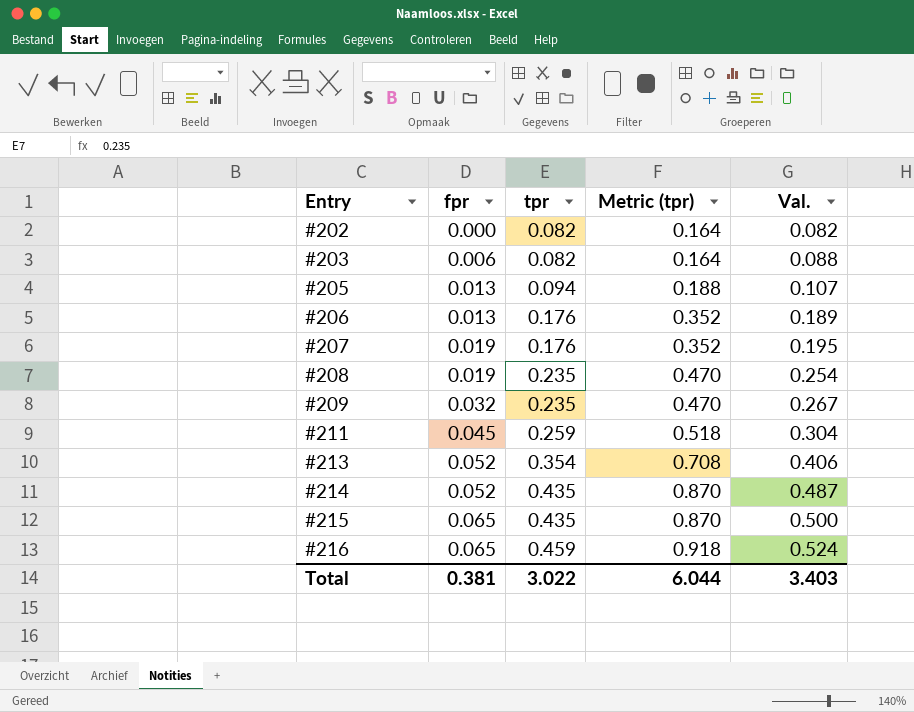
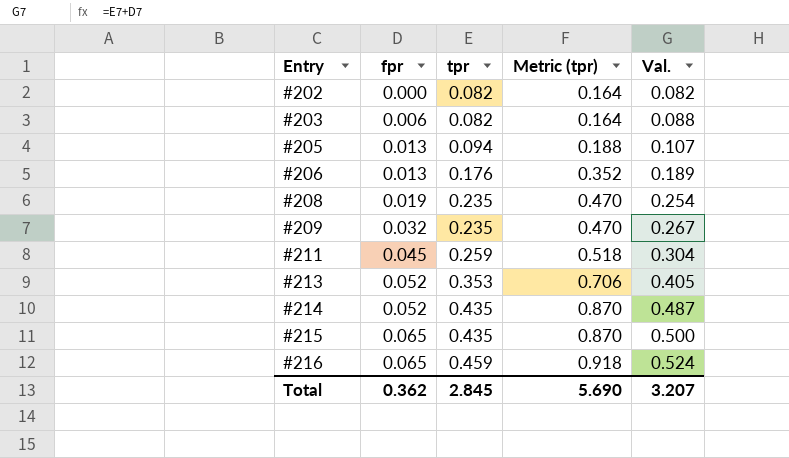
row #207: 0.019 | 0.176 | 0.352 | 0.195 -> none
#213 | tpr: 0.354 -> 0.353
#213 | Metric (tpr): 0.708 -> 0.706
#213 | Val.: 0.406 -> 0.405
Total | fpr: 0.381 -> 0.362
Total | tpr: 3.022 -> 2.845
Total | Metric (tpr): 6.044 -> 5.690
Total | Val.: 3.403 -> 3.207

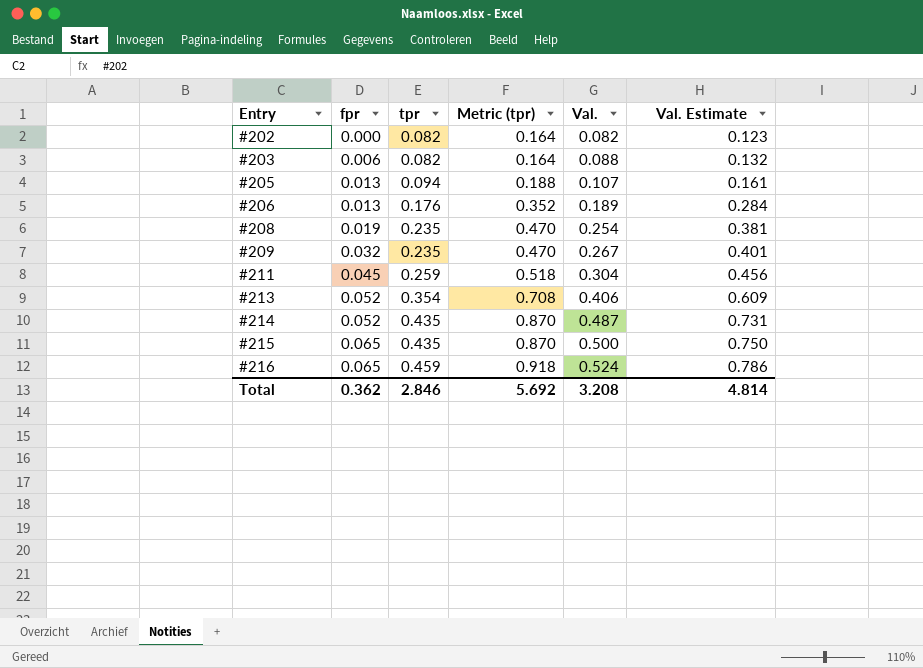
column Val. Estimate | formula: none -> [Val.] * 1.5
#213 | tpr: 0.353 -> 0.354
#213 | Metric (tpr): 0.706 -> 0.708
#213 | Val.: 0.405 -> 0.406
Total | tpr: 2.845 -> 2.846
Total | Metric (tpr): 5.690 -> 5.692
Total | Val.: 3.207 -> 3.208

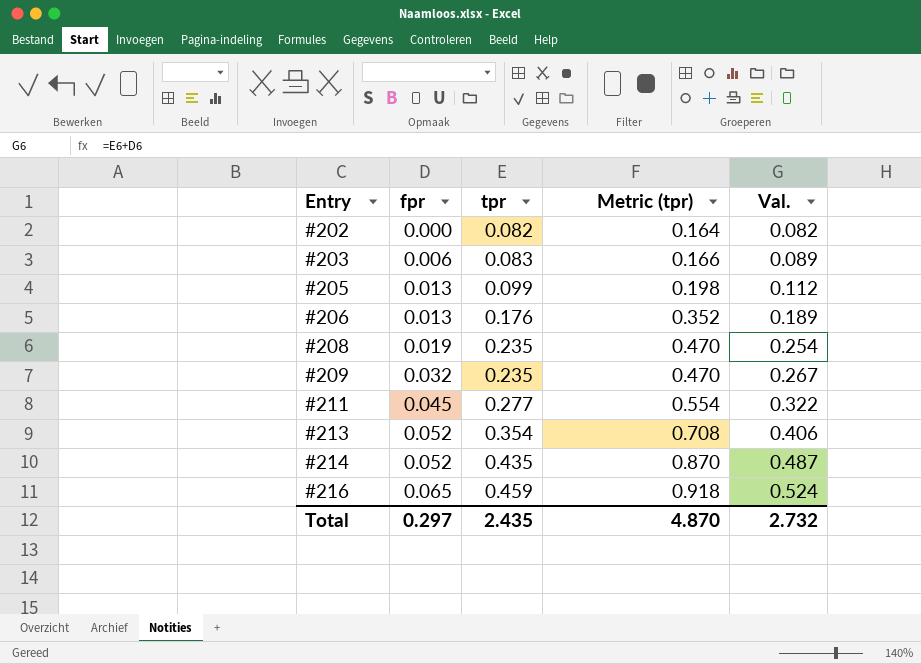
column Val. Estimate | formula: [Val.] * 1.5 -> none
row #215: 0.065 | 0.435 | 0.870 | 0.500 | 0.750 -> none
#203 | tpr: 0.082 -> 0.083
#203 | Metric (tpr): 0.164 -> 0.166
#203 | Val.: 0.088 -> 0.089
#205 | tpr: 0.094 -> 0.099
#205 | Metric (tpr): 0.188 -> 0.198
#205 | Val.: 0.107 -> 0.112
#211 | tpr: 0.259 -> 0.277
#211 | Metric (tpr): 0.518 -> 0.554
#211 | Val.: 0.304 -> 0.322
Total | fpr: 0.362 -> 0.297
Total | tpr: 2.846 -> 2.435
Total | Metric (tpr): 5.692 -> 4.870
Total | Val.: 3.208 -> 2.732

